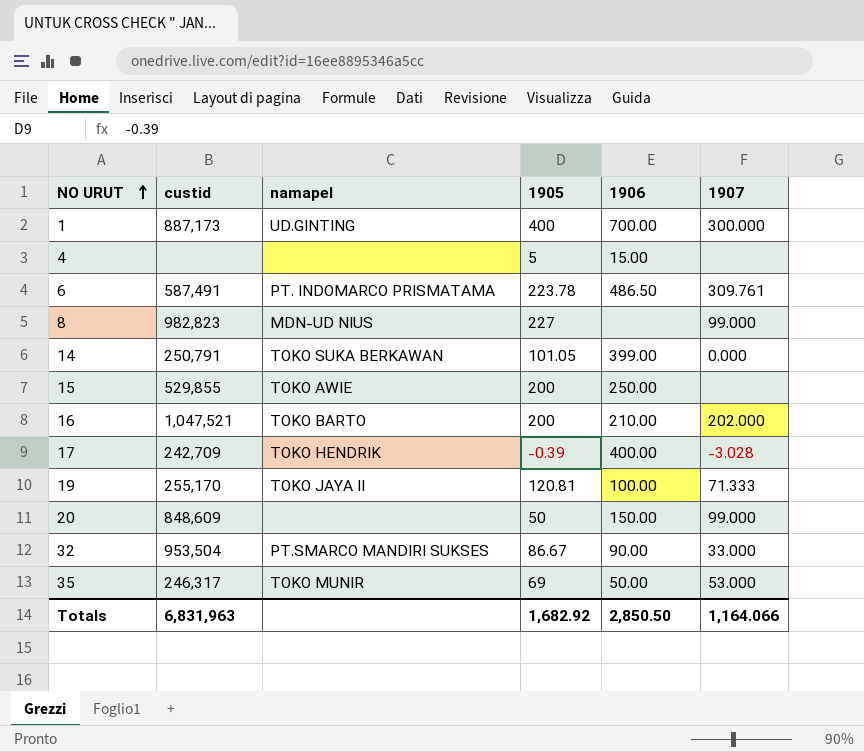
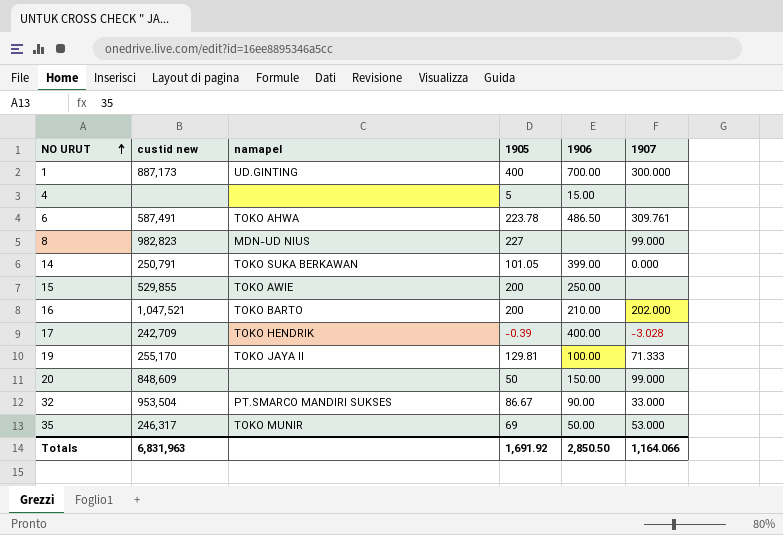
column name: custid -> custid new
6 | namapel: PT. INDOMARCO PRISMATAMA -> TOKO AHWA
19 | 1905: 120.81 -> 129.81
Totals | 1905: 1,682.92 -> 1,691.92

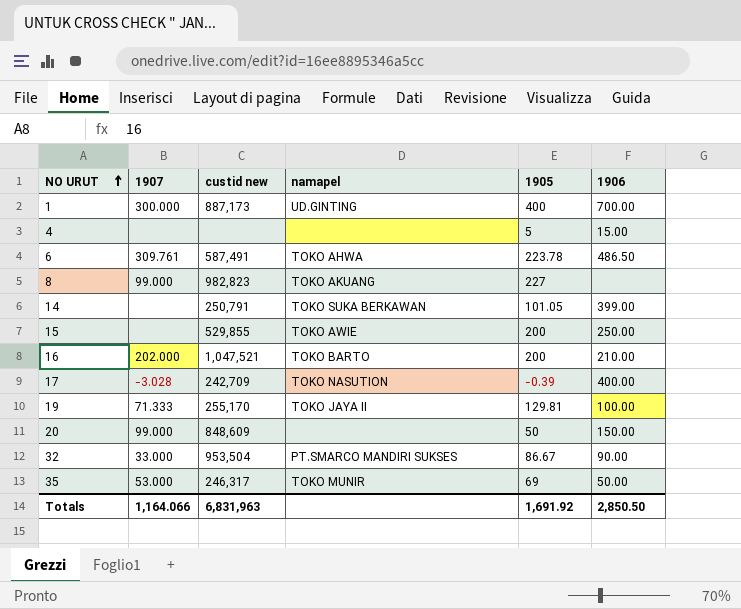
column 1907 | position: 6 -> 2
8 | namapel: MDN-UD NIUS -> TOKO AKUANG
14 | 1907: 0.000 -> none
17 | namapel: TOKO HENDRIK -> TOKO NASUTION

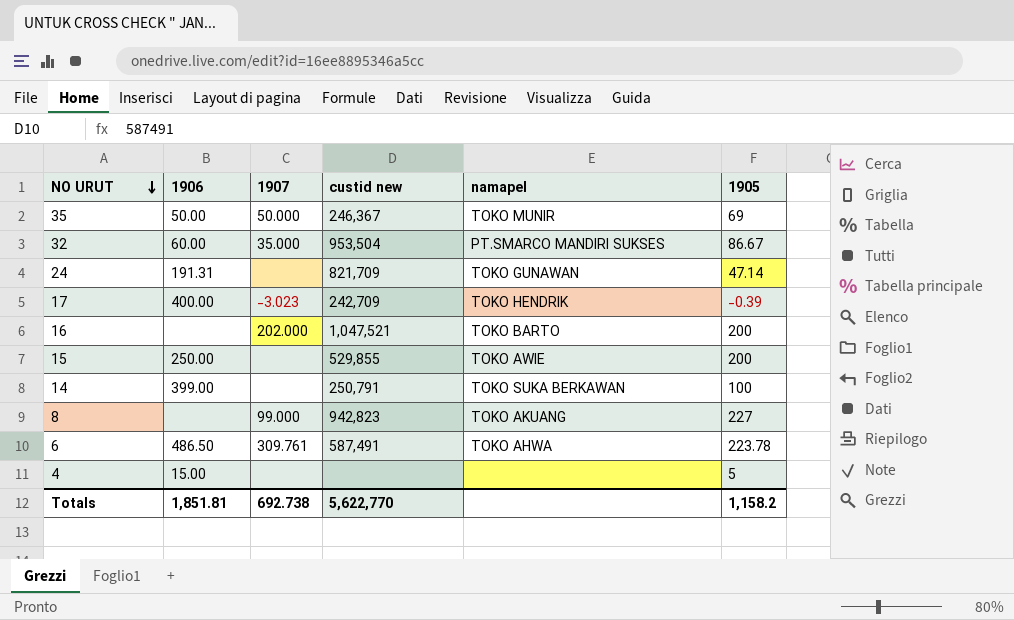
row order: NO URUT ascending -> NO URUT descending
column 1906 | position: 6 -> 2
row 1: 300.000 | 887,173 | UD.GINTING | 400 | 700.00 -> none
row 19: 71.333 | 255,170 | TOKO JAYA II | 129.81 | 100.00 -> none
row 20: 99.000 | 848,609 | none | 50 | 150.00 -> none
35 | 1907: 53.000 -> 50.000
35 | custid new: 246,317 -> 246,367
32 | 1906: 90.00 -> 60.00
32 | 1907: 33.000 -> 35.000
row 24: none -> 191.31 | none | 821,709 | TOKO GUNAWAN | 47.14
17 | 1907: -3.028 -> -3.023
17 | namapel: TOKO NASUTION -> TOKO HENDRIK
16 | 1906: 210.00 -> none
14 | 1905: 101.05 -> 100
8 | custid new: 982,823 -> 942,823
Totals | 1906: 2,850.50 -> 1,851.81
Totals | 1907: 1,164.066 -> 692.738
Totals | custid new: 6,831,963 -> 5,622,770
Totals | 1905: 1,691.92 -> 1,158.2

